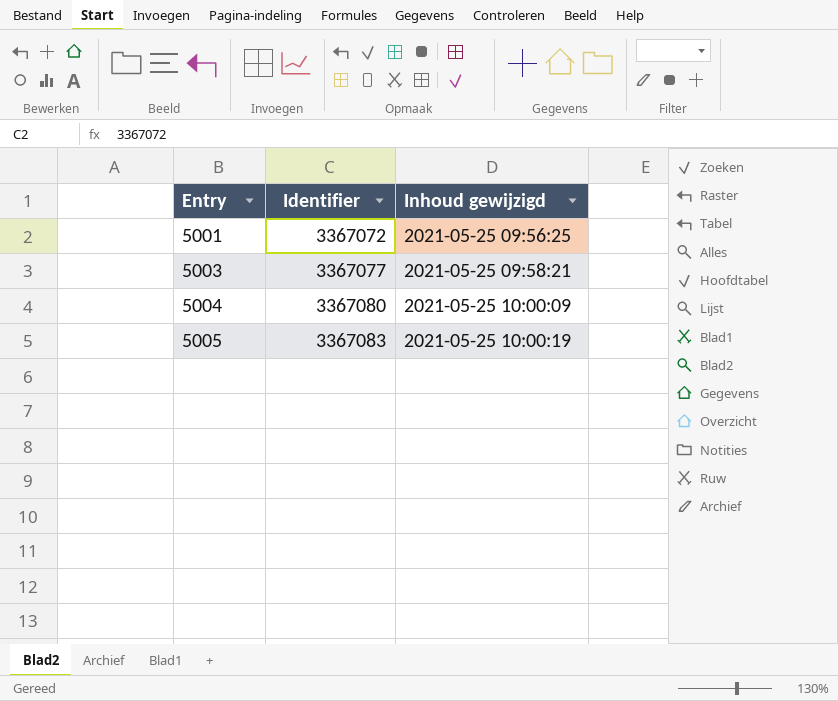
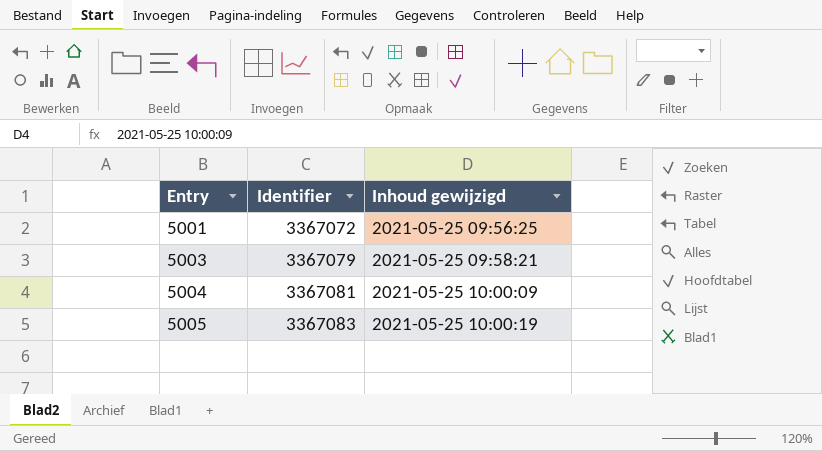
5003 | Identifier: 3367077 -> 3367079
5004 | Identifier: 3367080 -> 3367081

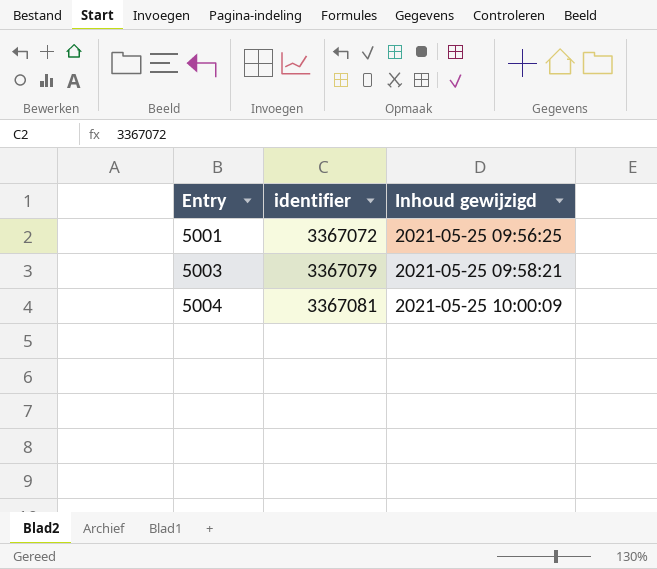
column name: Identifier -> identifier
row 5005: 3367083 | 2021-05-25 10:00:19 -> none

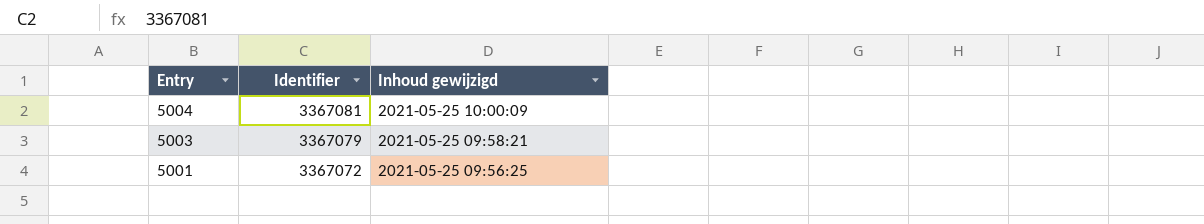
row order: Entry ascending -> Entry descending
column name: identifier -> Identifier

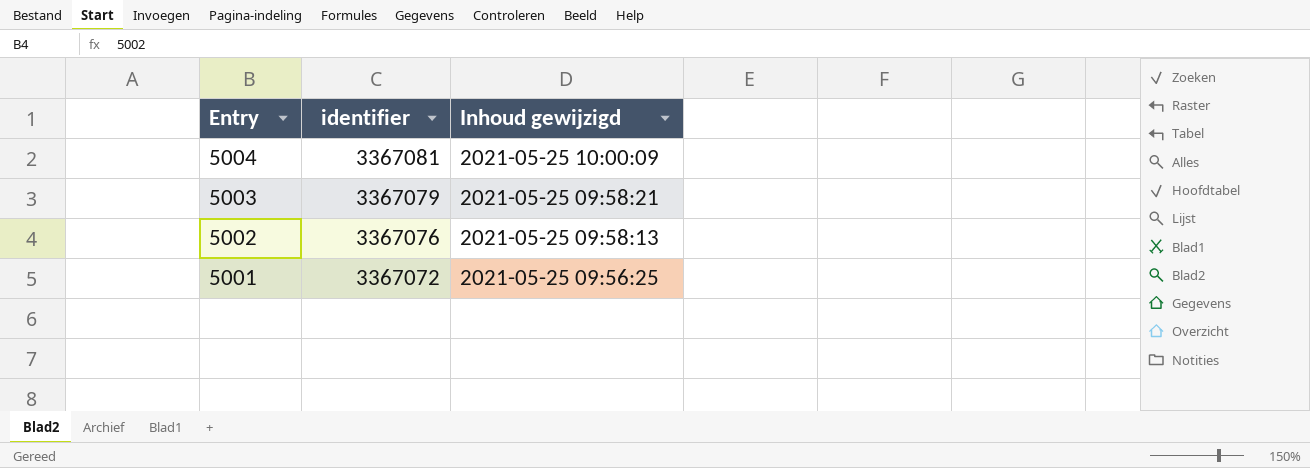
column name: Identifier -> identifier
row 5002: none -> 3367076 | 2021-05-25 09:58:13

